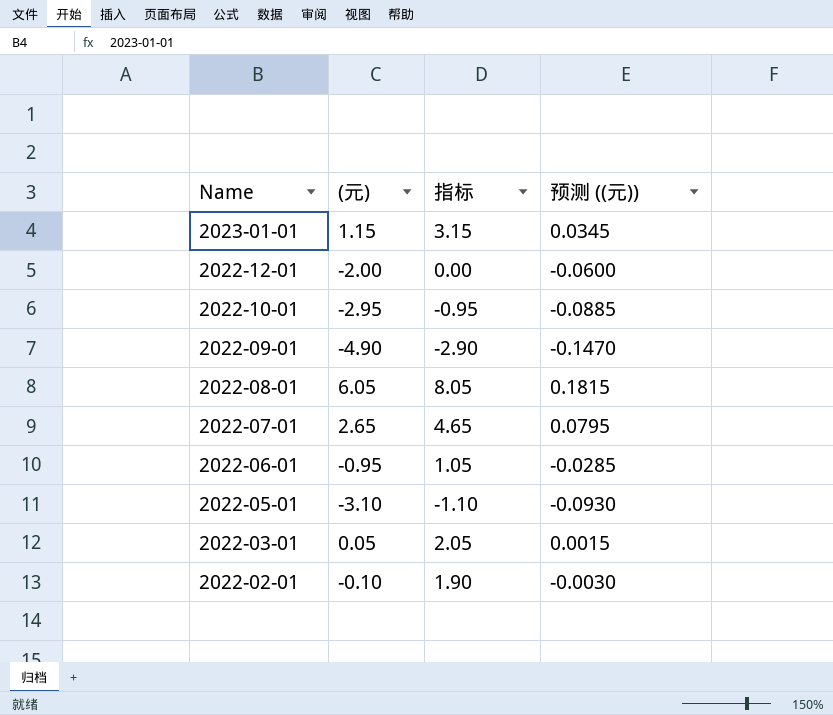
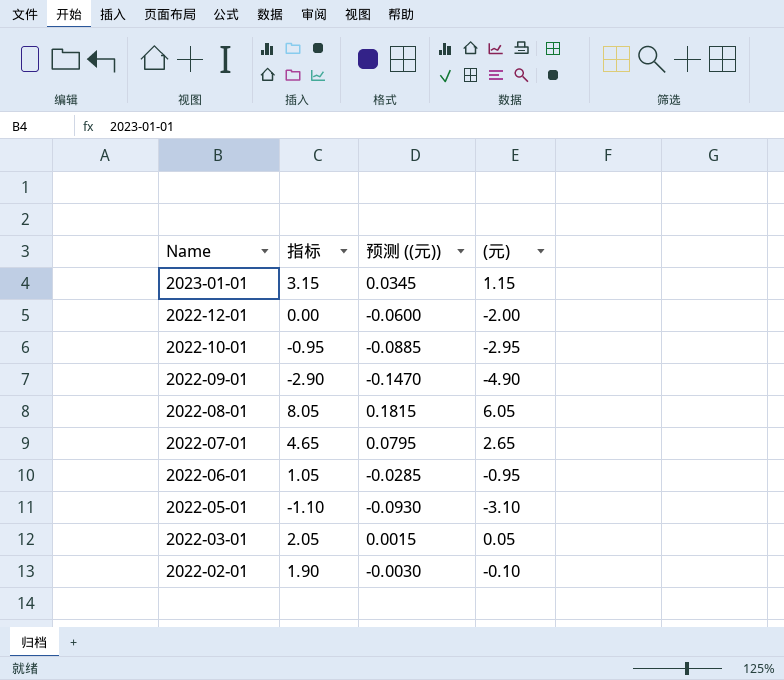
column (元) | position: 2 -> 4

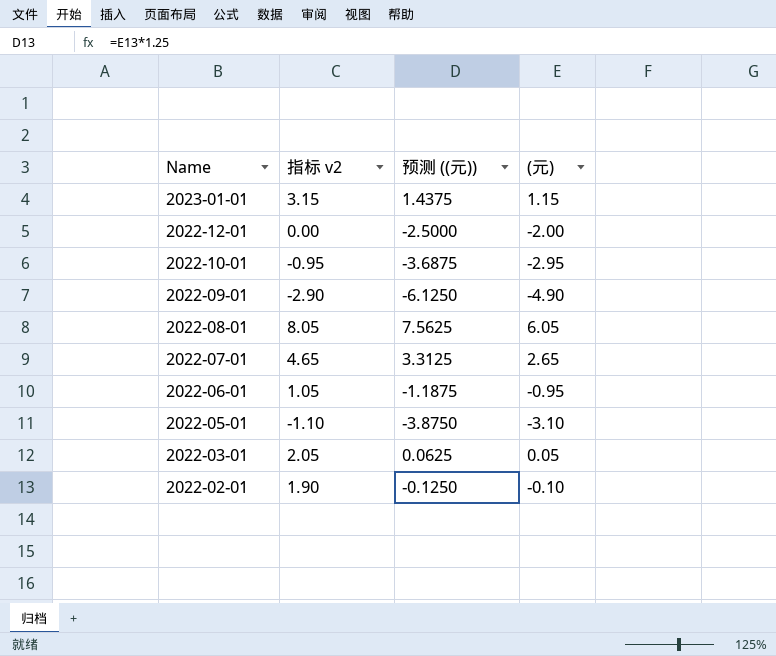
column name: 指标 -> 指标 v2
column 预测 ((元)) | formula: [(元)] * 0.03 -> [(元)] * 1.25

